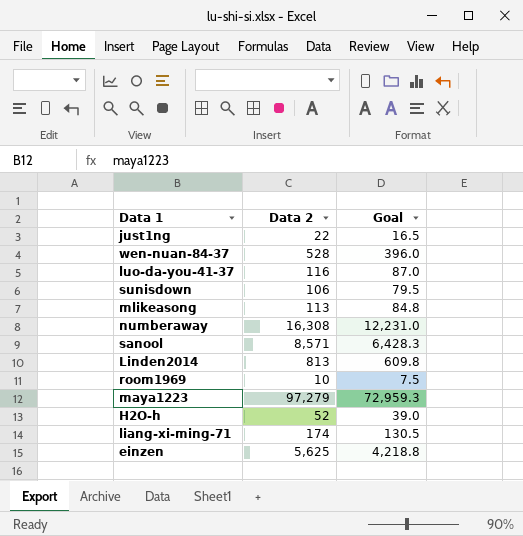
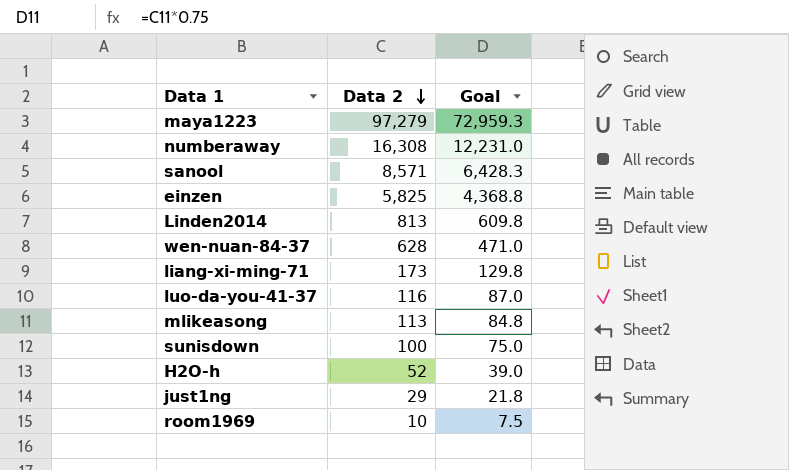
row order: none -> Data 2 descending
einzen | Data 2: 5,625 -> 5,825
einzen | Goal: 4,218.8 -> 4,368.8
wen-nuan-84-37 | Data 2: 528 -> 628
wen-nuan-84-37 | Goal: 396.0 -> 471.0
liang-xi-ming-71 | Data 2: 174 -> 173
liang-xi-ming-71 | Goal: 130.5 -> 129.8
sunisdown | Data 2: 106 -> 100
sunisdown | Goal: 79.5 -> 75.0
just1ng | Data 2: 22 -> 29
just1ng | Goal: 16.5 -> 21.8

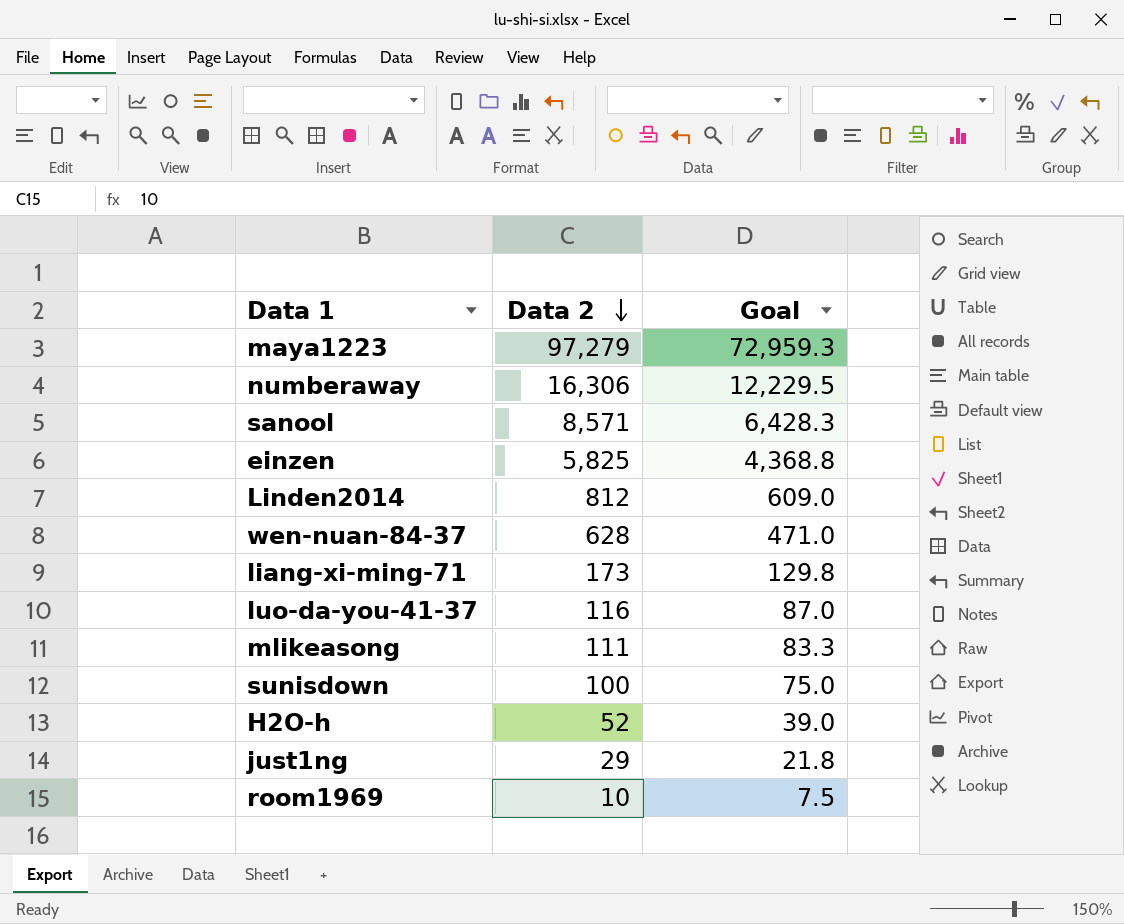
numberaway | Data 2: 16,308 -> 16,306
numberaway | Goal: 12,231.0 -> 12,229.5
Linden2014 | Data 2: 813 -> 812
Linden2014 | Goal: 609.8 -> 609.0
mlikeasong | Data 2: 113 -> 111
mlikeasong | Goal: 84.8 -> 83.3

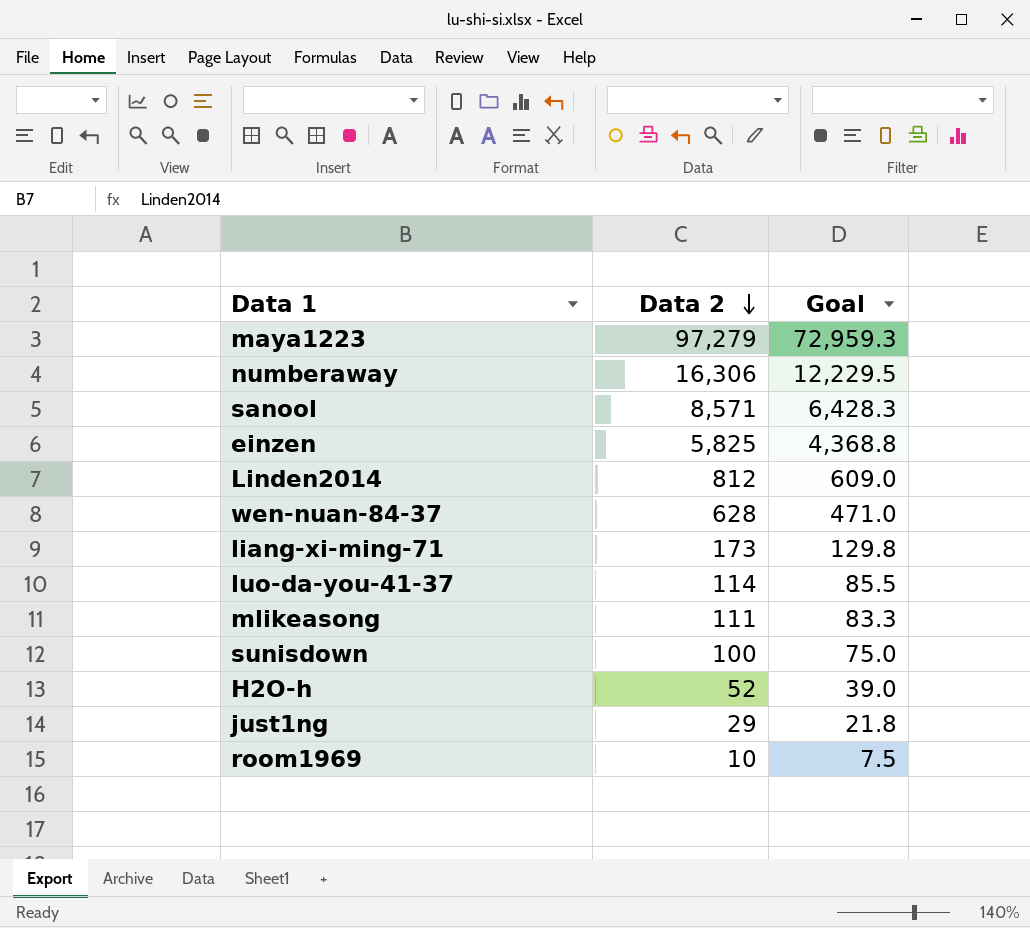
luo-da-you-41-37 | Data 2: 116 -> 114
luo-da-you-41-37 | Goal: 87.0 -> 85.5

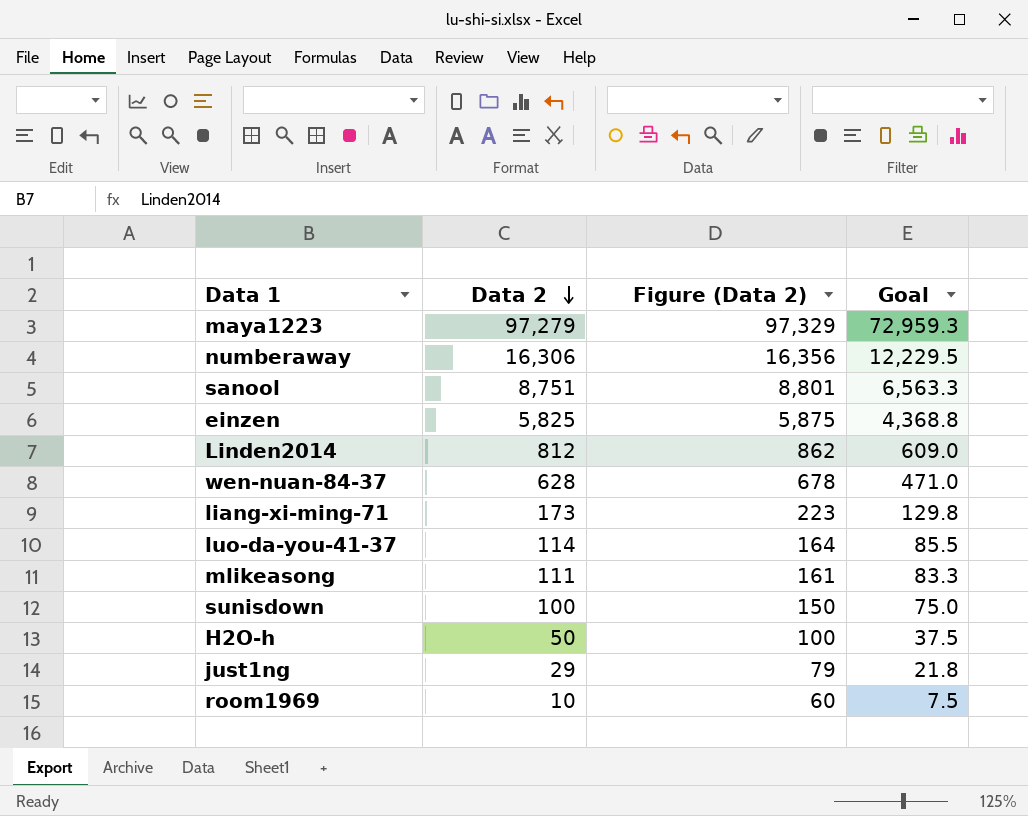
column Figure (Data 2) | formula: none -> [Data 2] + 50
sanool | Data 2: 8,571 -> 8,751
sanool | Goal: 6,428.3 -> 6,563.3
H2O-h | Data 2: 52 -> 50
H2O-h | Goal: 39.0 -> 37.5

